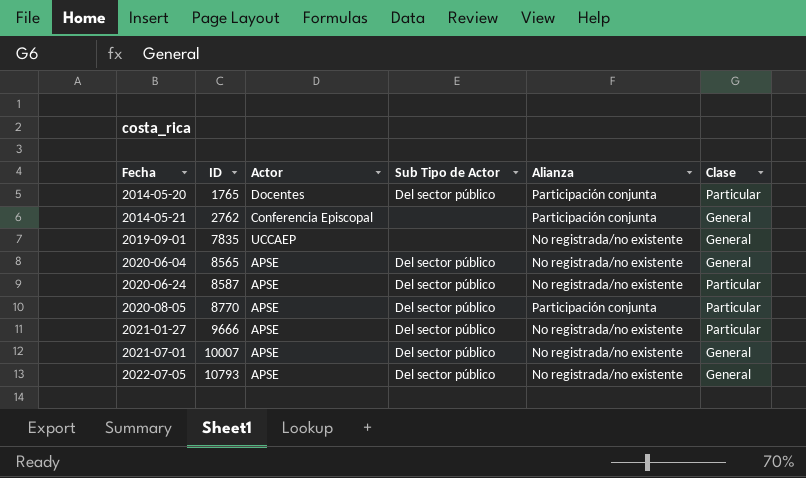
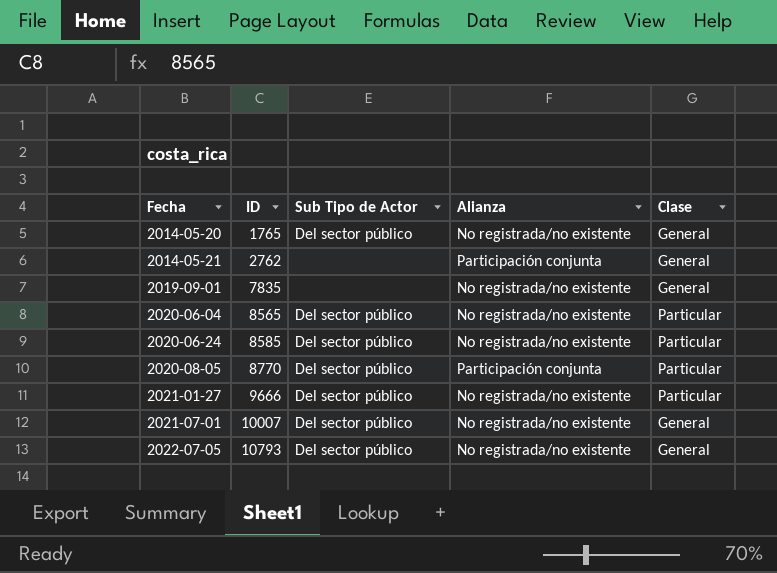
column Actor | position: 3 -> none
2014-05-20 | Alianza: Participación conjunta -> No registrada/no existente
2014-05-20 | Clase: Particular -> General
2020-06-04 | Clase: General -> Particular
2020-06-24 | ID: 8587 -> 8585

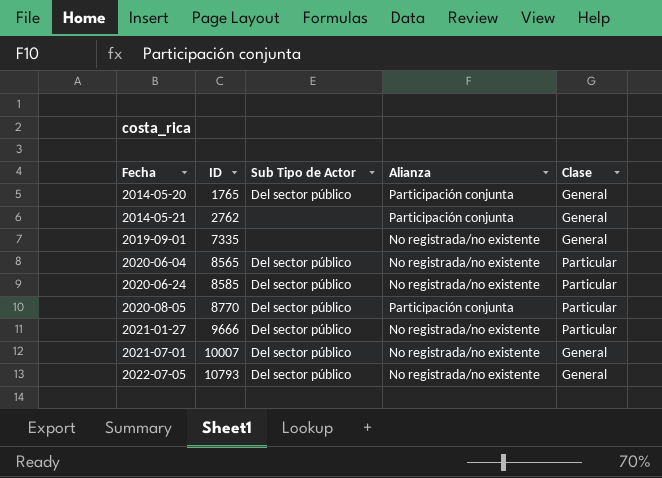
2014-05-20 | Alianza: No registrada/no existente -> Participación conjunta
2019-09-01 | ID: 7835 -> 7335

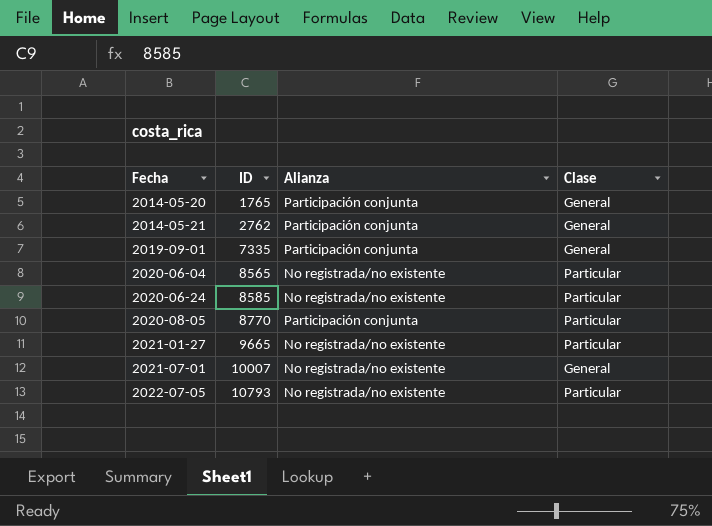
column Sub Tipo de Actor | position: 3 -> none
2019-09-01 | Alianza: No registrada/no existente -> Participación conjunta
2021-01-27 | ID: 9666 -> 9665
2022-07-05 | Clase: General -> Particular

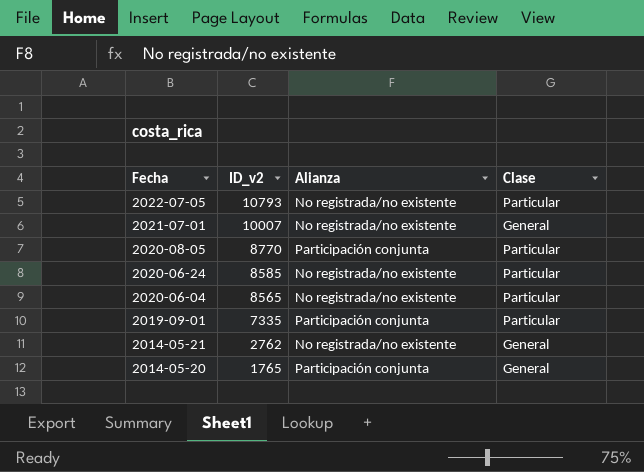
row order: Fecha ascending -> Fecha descending
column name: ID -> ID_v2
row 2021-01-27: 9665 | No registrada/no existente | Particular -> none
2019-09-01 | Clase: General -> Particular
2014-05-21 | Alianza: Participación conjunta -> No registrada/no existente

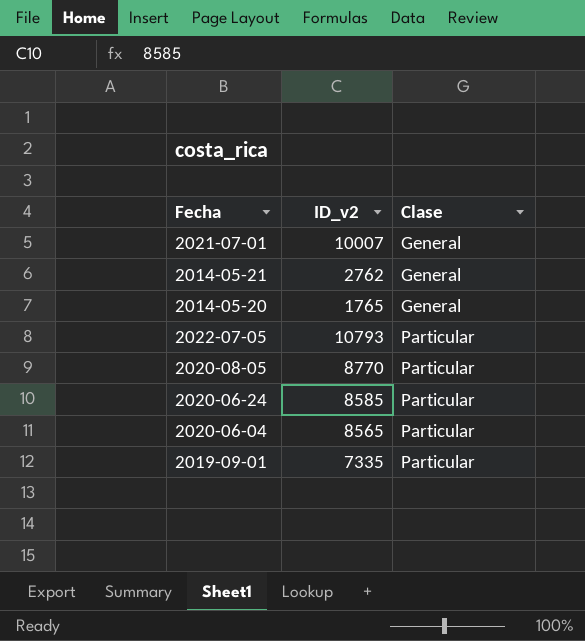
row order: Fecha descending -> Clase ascending
column Alianza | position: 3 -> none

